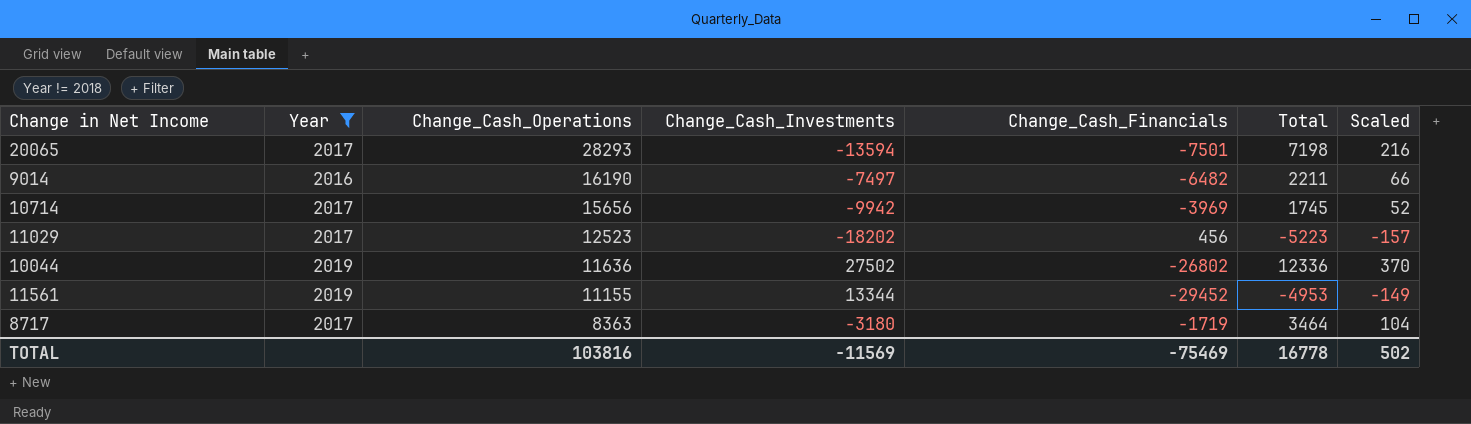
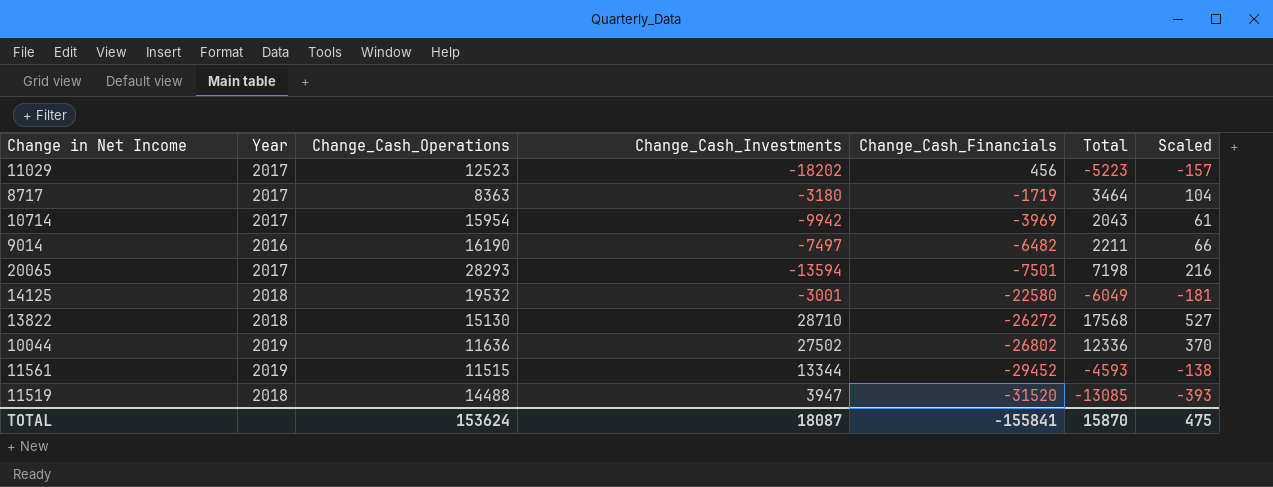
filter: Year != 2018 -> none
row order: Change_Cash_Operations descending -> Change_Cash_Financials descending
10714 | Change_Cash_Operations: 15656 -> 15954
10714 | Total: 1745 -> 2043
10714 | Scaled: 52 -> 61
11561 | Change_Cash_Operations: 11155 -> 11515
11561 | Total: -4953 -> -4593
11561 | Scaled: -149 -> -138
TOTAL | Change_Cash_Operations: 103816 -> 153624
TOTAL | Change_Cash_Investments: -11569 -> 18087
TOTAL | Change_Cash_Financials: -75469 -> -155841
TOTAL | Total: 16778 -> 15870
TOTAL | Scaled: 502 -> 475

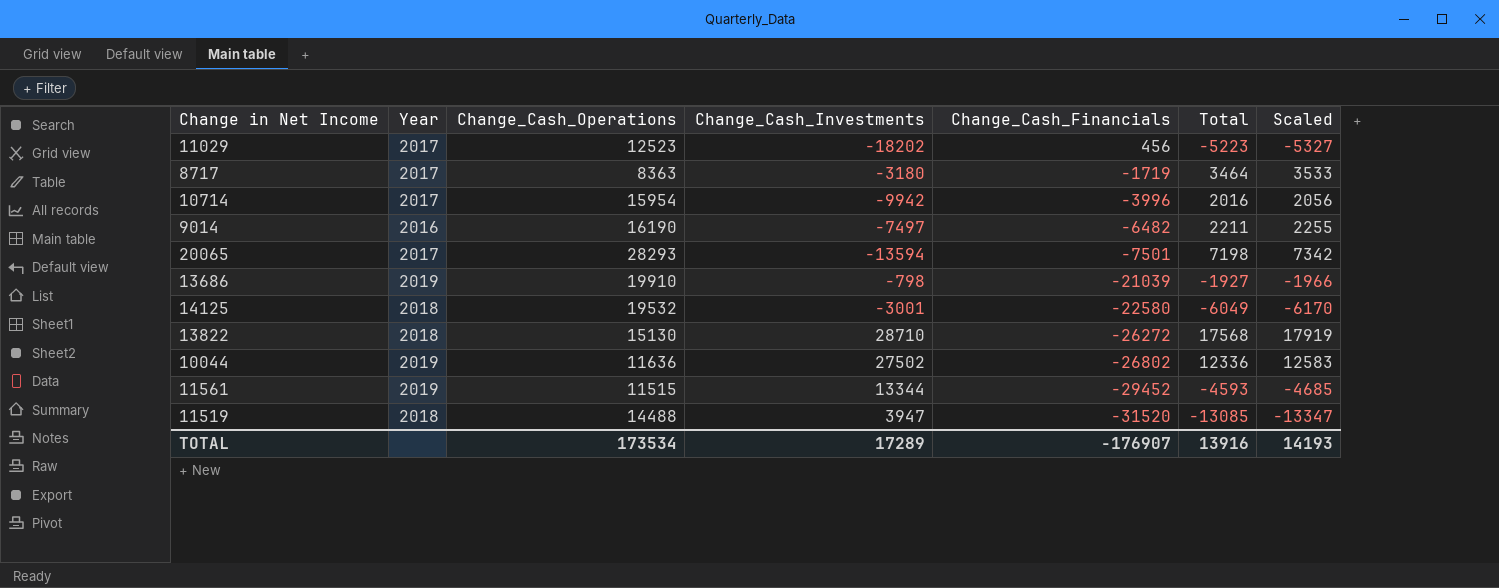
column Scaled | formula: [Total] * 0.03 -> [Total] * 1.02
10714 | Change_Cash_Financials: -3969 -> -3996
10714 | Total: 2043 -> 2016
row 13686: none -> 2019 | 19910 | -798 | -21039 | -1927 | -1966
TOTAL | Change_Cash_Operations: 153624 -> 173534
TOTAL | Change_Cash_Investments: 18087 -> 17289
TOTAL | Change_Cash_Financials: -155841 -> -176907
TOTAL | Total: 15870 -> 13916
TOTAL | Scaled: 475 -> 14193

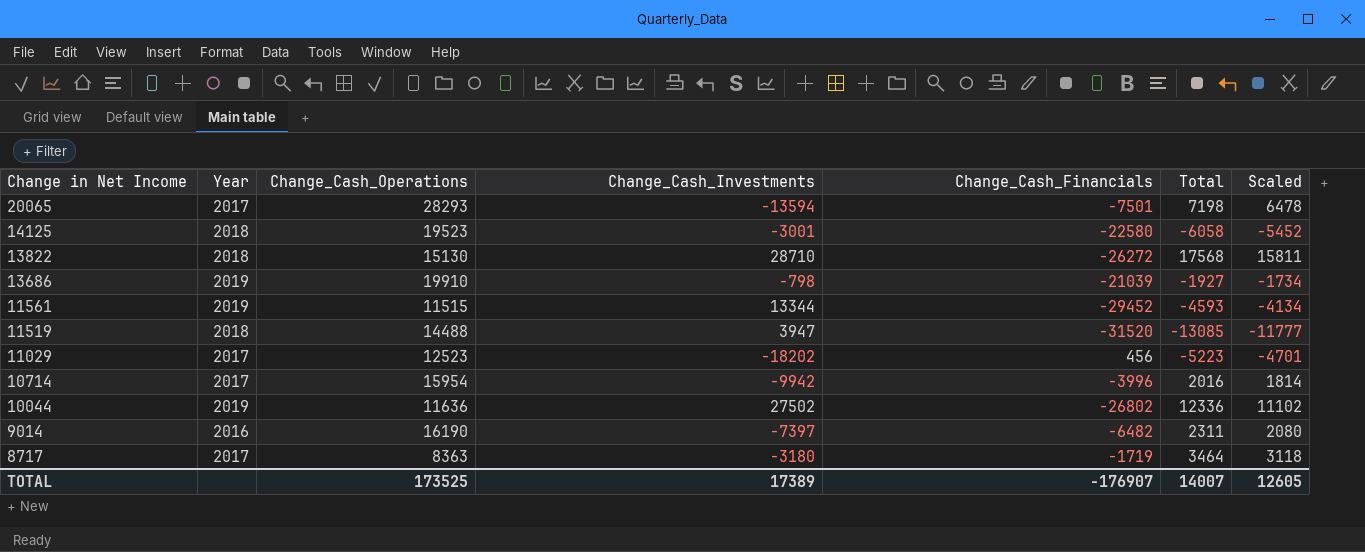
row order: Change_Cash_Financials descending -> Change in Net Income descending
column Scaled | formula: [Total] * 1.02 -> [Total] * 0.9
14125 | Change_Cash_Operations: 19532 -> 19523
14125 | Total: -6049 -> -6058
9014 | Change_Cash_Investments: -7497 -> -7397
9014 | Total: 2211 -> 2311
TOTAL | Change_Cash_Operations: 173534 -> 173525
TOTAL | Change_Cash_Investments: 17289 -> 17389
TOTAL | Total: 13916 -> 14007
TOTAL | Scaled: 14193 -> 12605

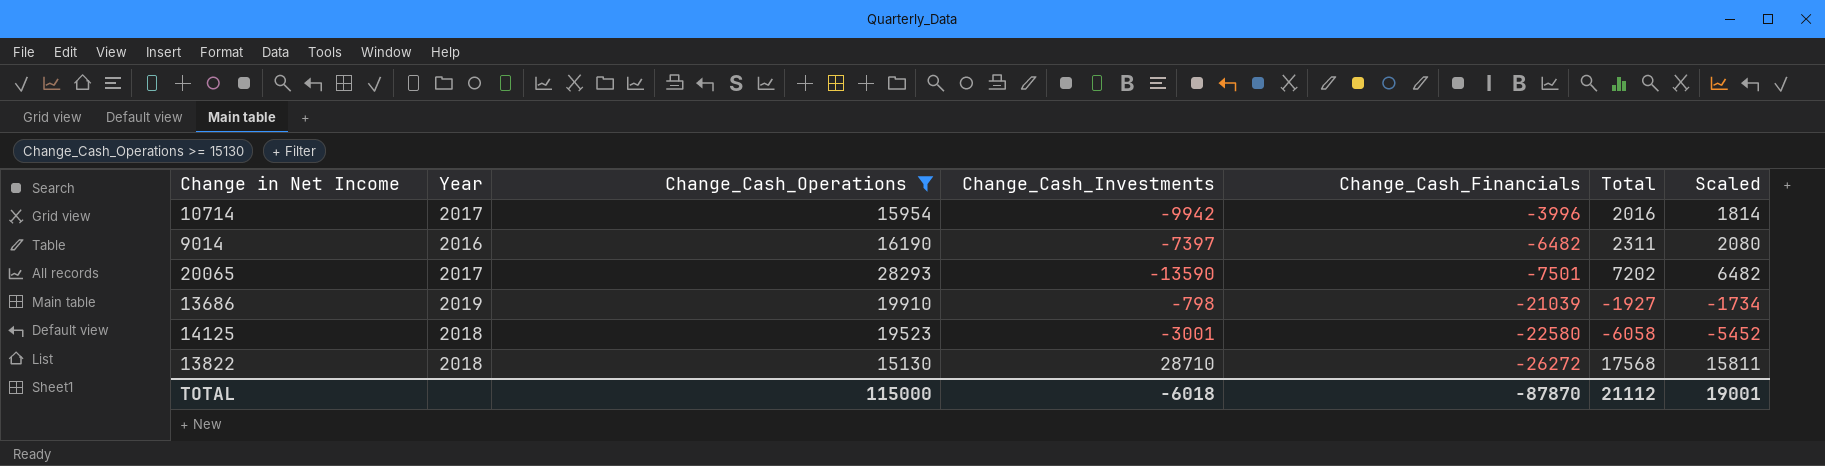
filter: none -> Change_Cash_Operations >= 15130
row order: Change in Net Income descending -> Change_Cash_Financials descending
20065 | Change_Cash_Investments: -13594 -> -13590
20065 | Total: 7198 -> 7202
20065 | Scaled: 6478 -> 6482
TOTAL | Change_Cash_Operations: 173525 -> 115000
TOTAL | Change_Cash_Investments: 17389 -> -6018
TOTAL | Change_Cash_Financials: -176907 -> -87870
TOTAL | Total: 14007 -> 21112
TOTAL | Scaled: 12605 -> 19001

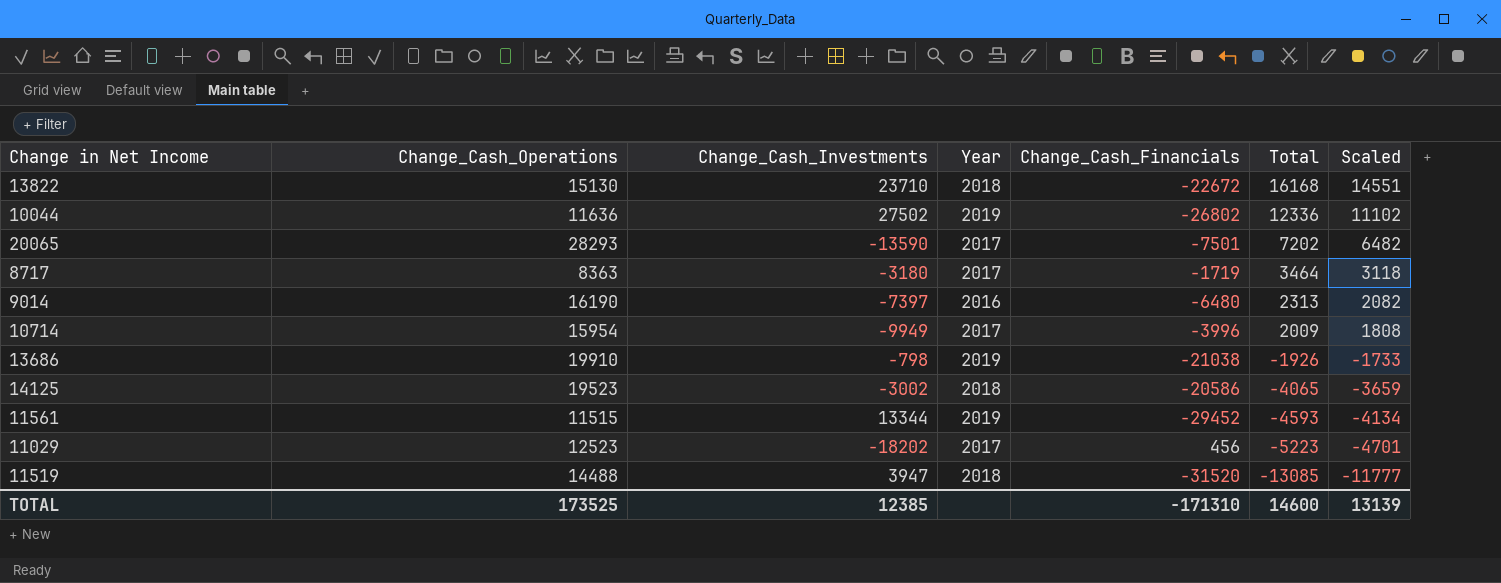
filter: Change_Cash_Operations >= 15130 -> none
row order: Change_Cash_Financials descending -> Total descending
column Year | position: 2 -> 4
13822 | Change_Cash_Investments: 28710 -> 23710
13822 | Change_Cash_Financials: -26272 -> -22672
13822 | Total: 17568 -> 16168
13822 | Scaled: 15811 -> 14551
9014 | Change_Cash_Financials: -6482 -> -6480
9014 | Total: 2311 -> 2313
9014 | Scaled: 2080 -> 2082
10714 | Change_Cash_Investments: -9942 -> -9949
10714 | Total: 2016 -> 2009
10714 | Scaled: 1814 -> 1808
13686 | Change_Cash_Financials: -21039 -> -21038
13686 | Total: -1927 -> -1926
13686 | Scaled: -1734 -> -1733
14125 | Change_Cash_Investments: -3001 -> -3002
14125 | Change_Cash_Financials: -22580 -> -20586
14125 | Total: -6058 -> -4065
14125 | Scaled: -5452 -> -3659
TOTAL | Change_Cash_Operations: 115000 -> 173525
TOTAL | Change_Cash_Investments: -6018 -> 12385
TOTAL | Change_Cash_Financials: -87870 -> -171310
TOTAL | Total: 21112 -> 14600
TOTAL | Scaled: 19001 -> 13139

